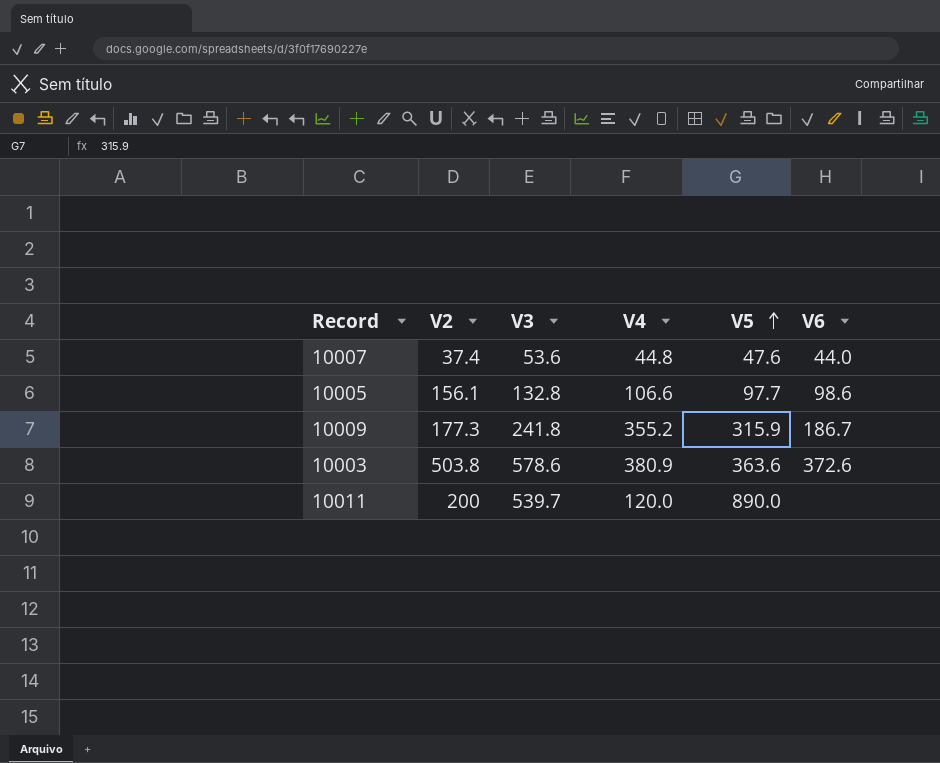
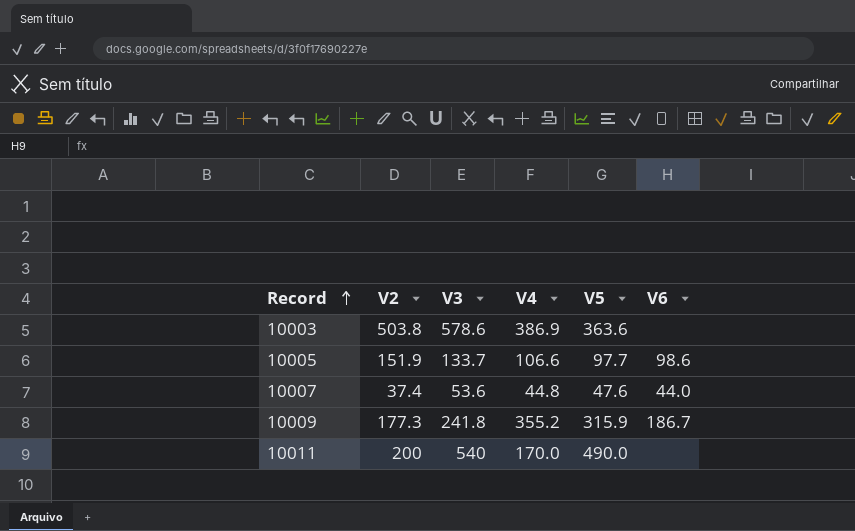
row order: V5 ascending -> Record ascending
10003 | V4: 380.9 -> 386.9
10003 | V6: 372.6 -> none
10005 | V2: 156.1 -> 151.9
10005 | V3: 132.8 -> 133.7
10011 | V3: 539.7 -> 540
10011 | V4: 120.0 -> 170.0
10011 | V5: 890.0 -> 490.0

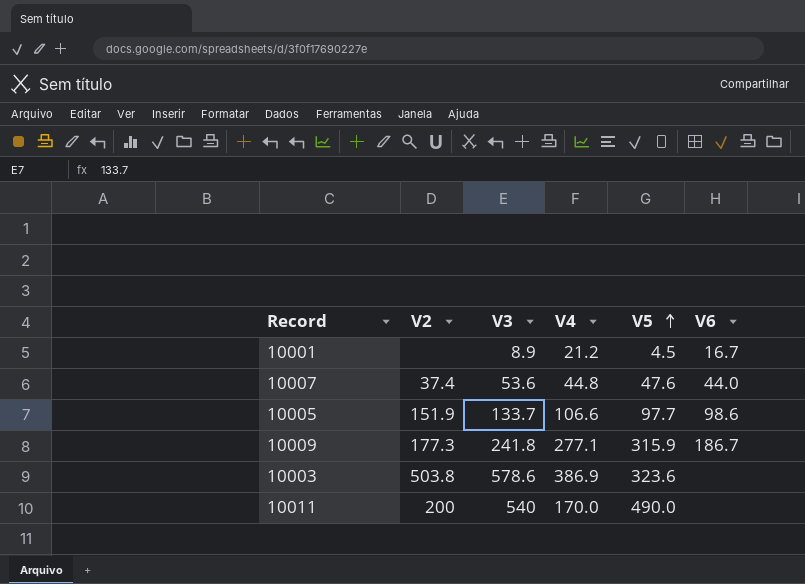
row order: Record ascending -> V5 ascending
row 10001: none -> none | 8.9 | 21.2 | 4.5 | 16.7
10009 | V4: 355.2 -> 277.1
10003 | V5: 363.6 -> 323.6

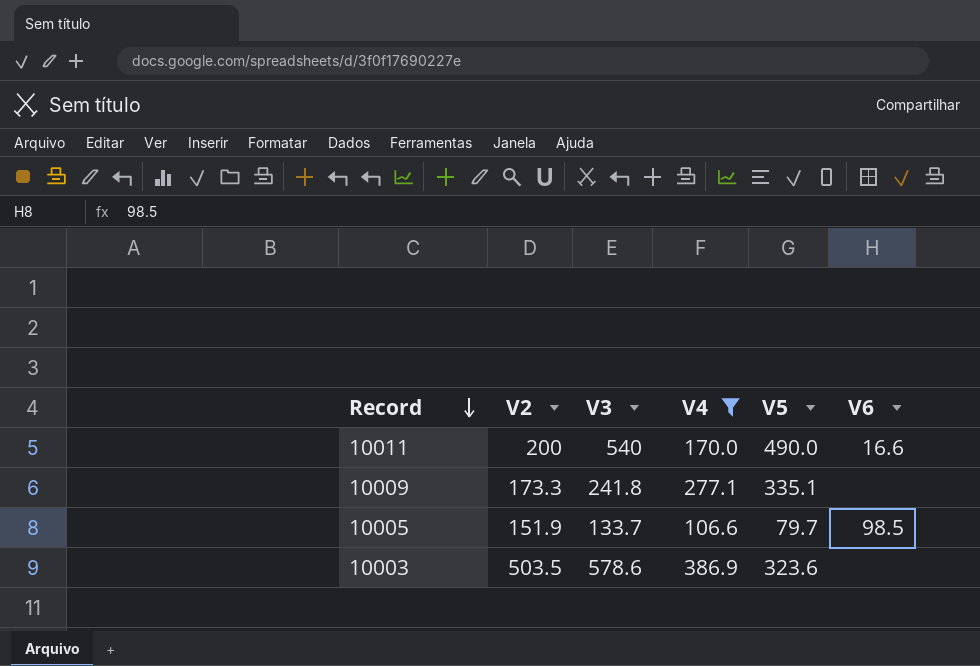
filter: none -> V4 >= 106.6
row order: V5 ascending -> Record descending
10011 | V6: none -> 16.6
10009 | V2: 177.3 -> 173.3
10009 | V5: 315.9 -> 335.1
10009 | V6: 186.7 -> none
10005 | V5: 97.7 -> 79.7
10005 | V6: 98.6 -> 98.5
10003 | V2: 503.8 -> 503.5

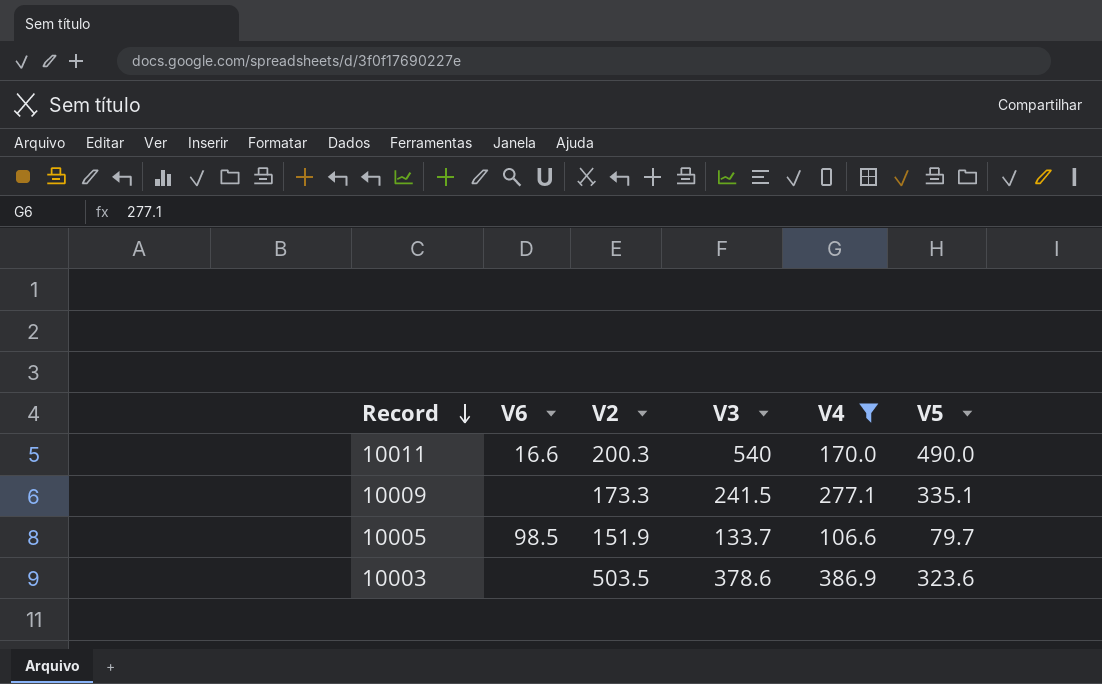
column V6 | position: 6 -> 2
10011 | V2: 200 -> 200.3
10009 | V3: 241.8 -> 241.5
10003 | V3: 578.6 -> 378.6

